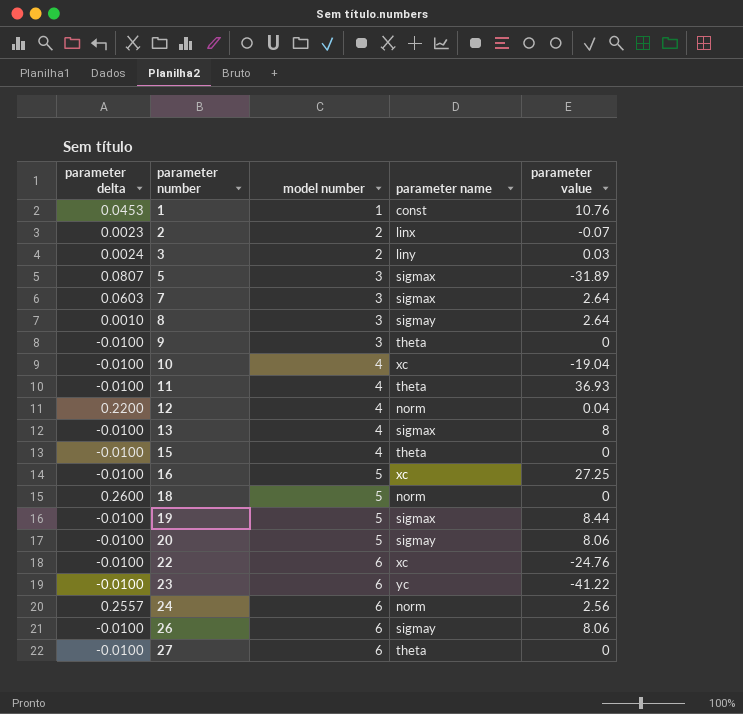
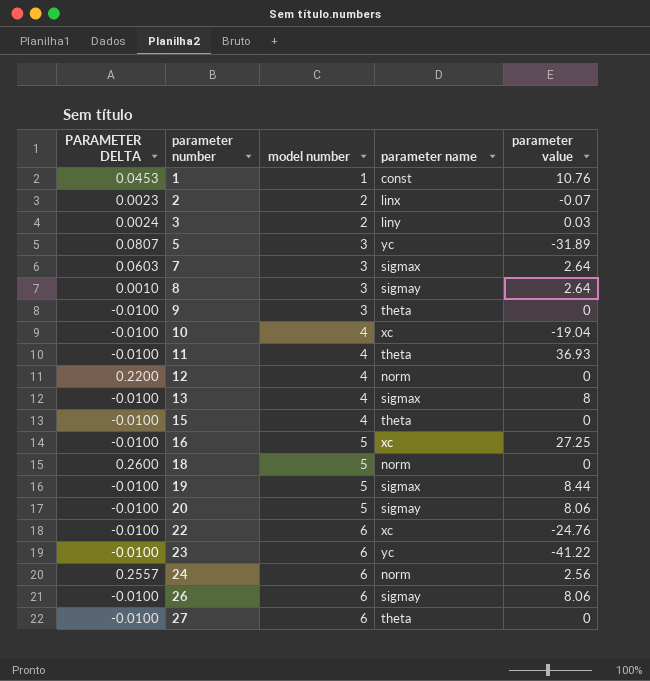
column name: parameter delta -> PARAMETER DELTA
5 | parameter name: sigmax -> yc
12 | parameter value: 0.04 -> 0

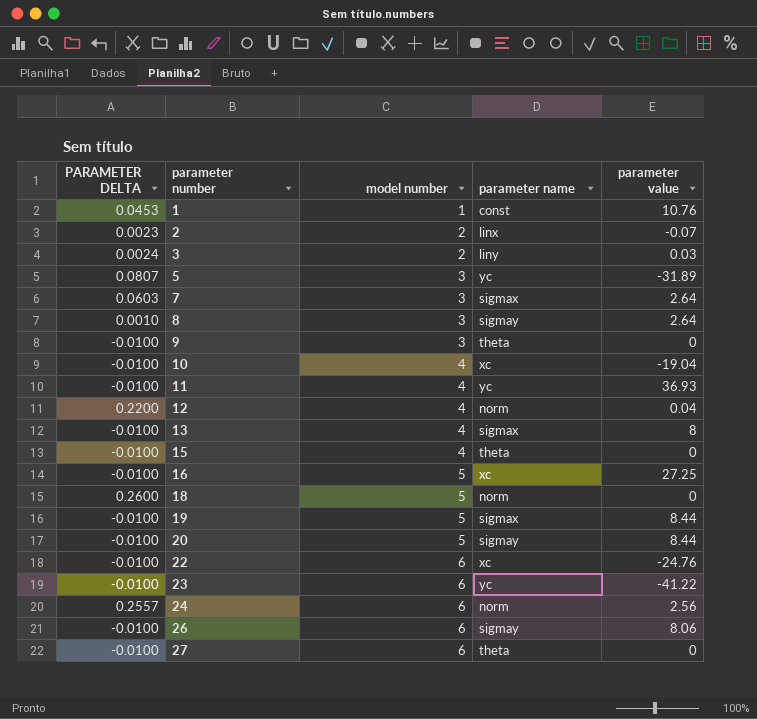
11 | parameter name: theta -> yc
12 | parameter value: 0 -> 0.04
20 | parameter value: 8.06 -> 8.44

